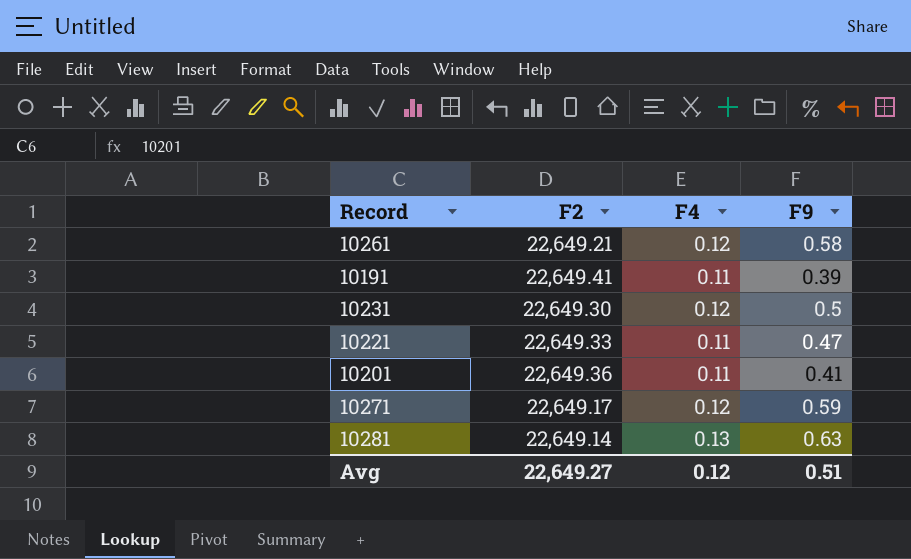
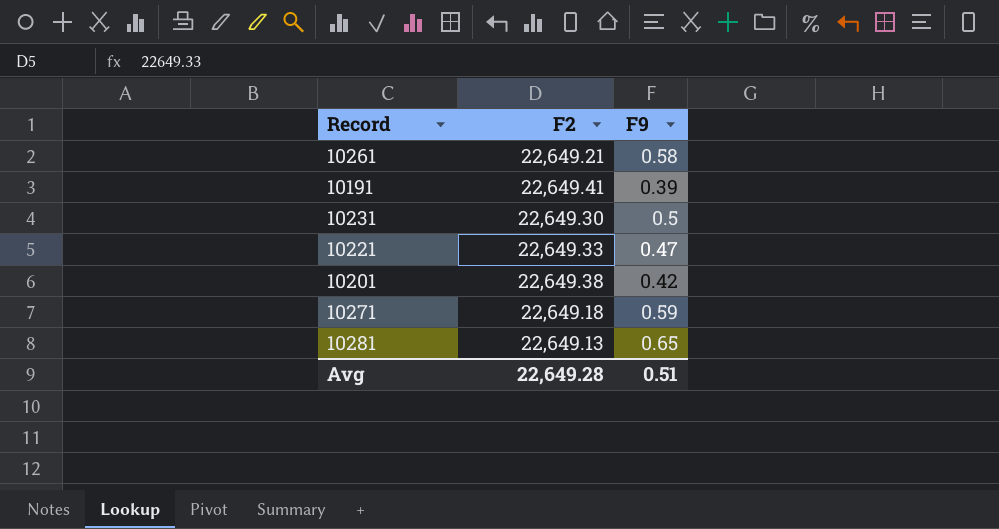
column F4 | position: 3 -> none
10201 | F2: 22,649.36 -> 22,649.38
10201 | F9: 0.41 -> 0.42
10271 | F2: 22,649.17 -> 22,649.18
10281 | F2: 22,649.14 -> 22,649.13
10281 | F9: 0.63 -> 0.65
Avg | F2: 22,649.27 -> 22,649.28

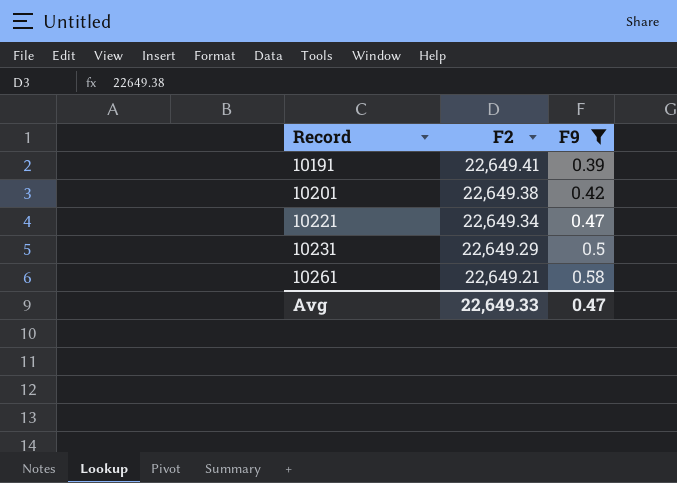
filter: none -> F9 <= 0.58
row order: none -> Record ascending
10221 | F2: 22,649.33 -> 22,649.34
10231 | F2: 22,649.30 -> 22,649.29
Avg | F2: 22,649.28 -> 22,649.33
Avg | F9: 0.51 -> 0.47

